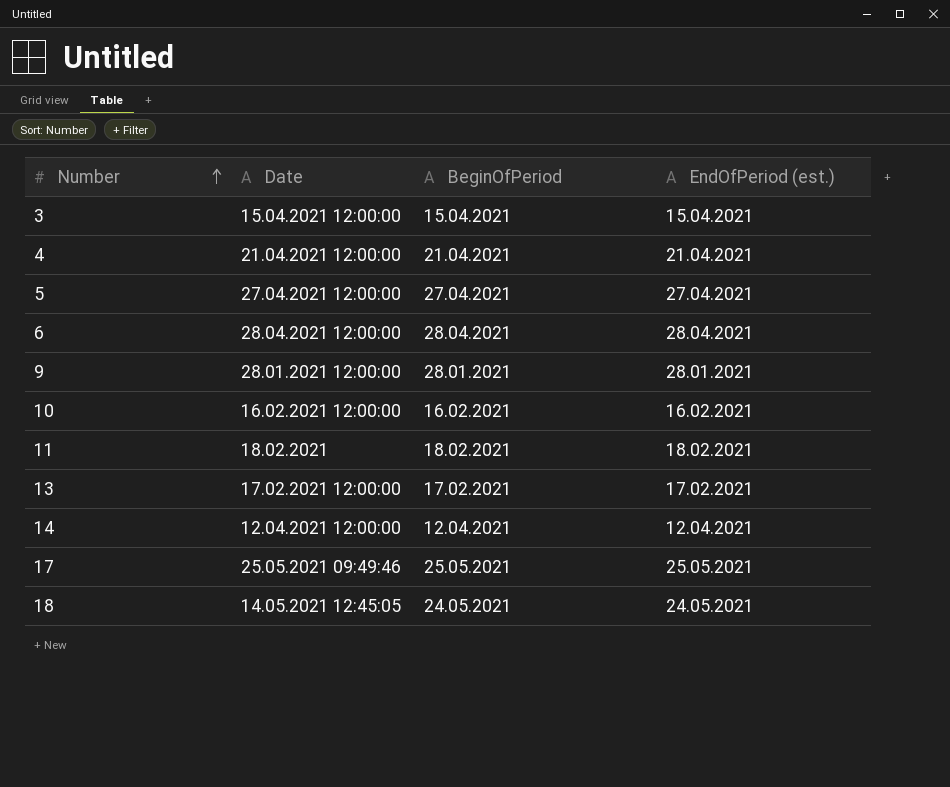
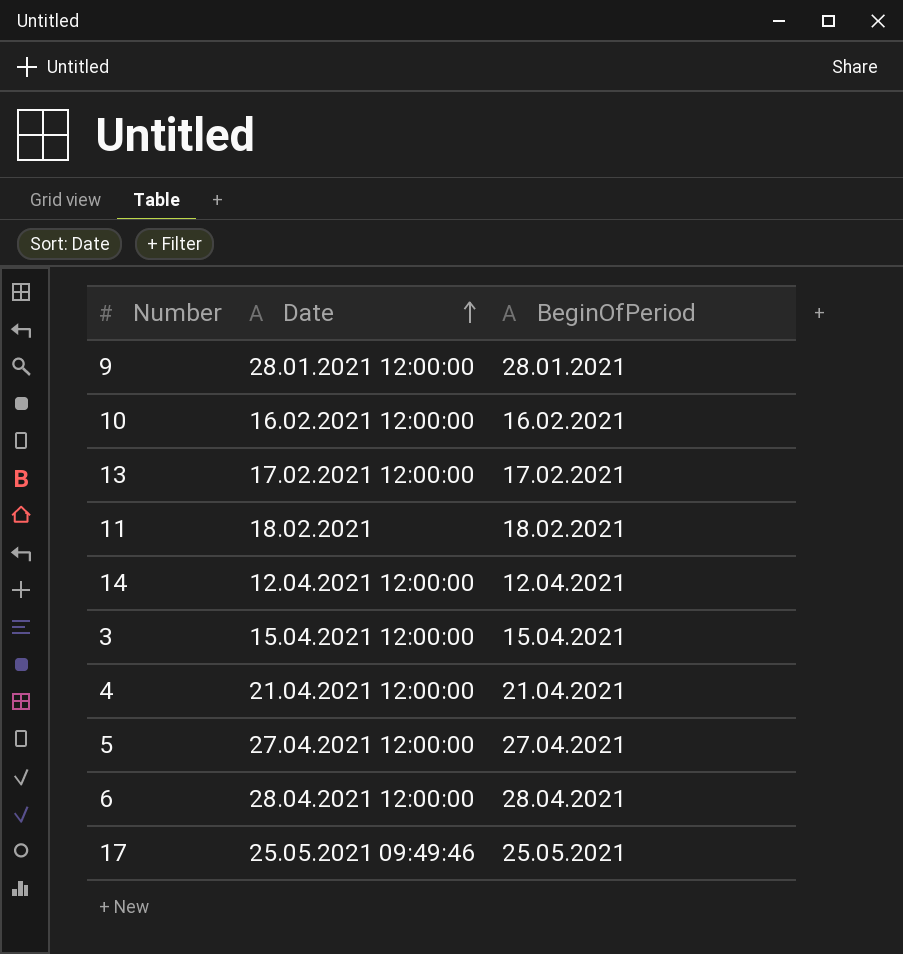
row order: Number ascending -> Date ascending
column EndOfPeriod (est.) | position: 4 -> none
row 18: 14.05.2021 12:45:05 | 24.05.2021 | 24.05.2021 -> none

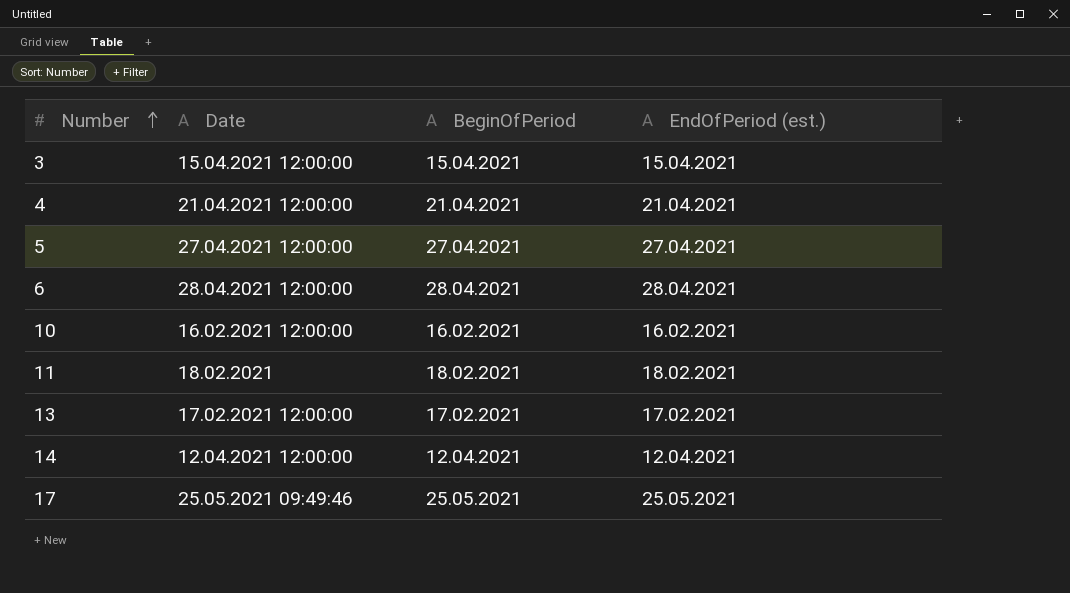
row order: Date ascending -> Number ascending
column EndOfPeriod (est.) | position: none -> 4
row 9: 28.01.2021 12:00:00 | 28.01.2021 -> none

